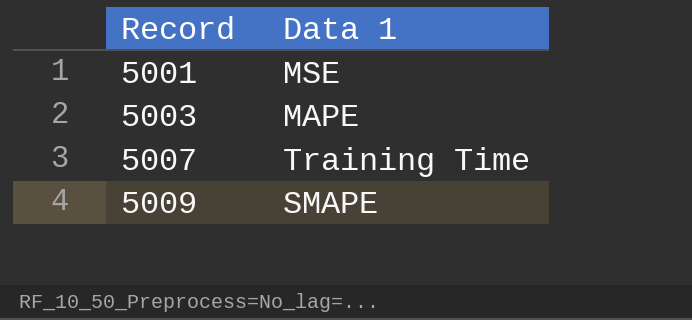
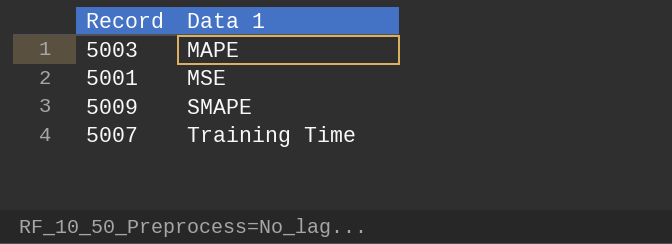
row order: Record ascending -> Data 1 ascending

